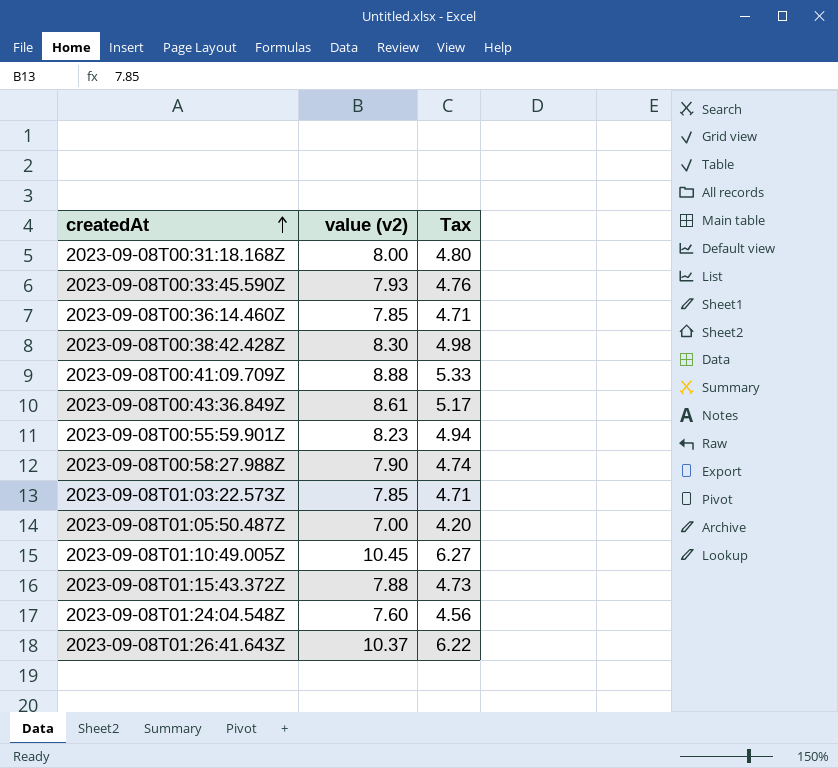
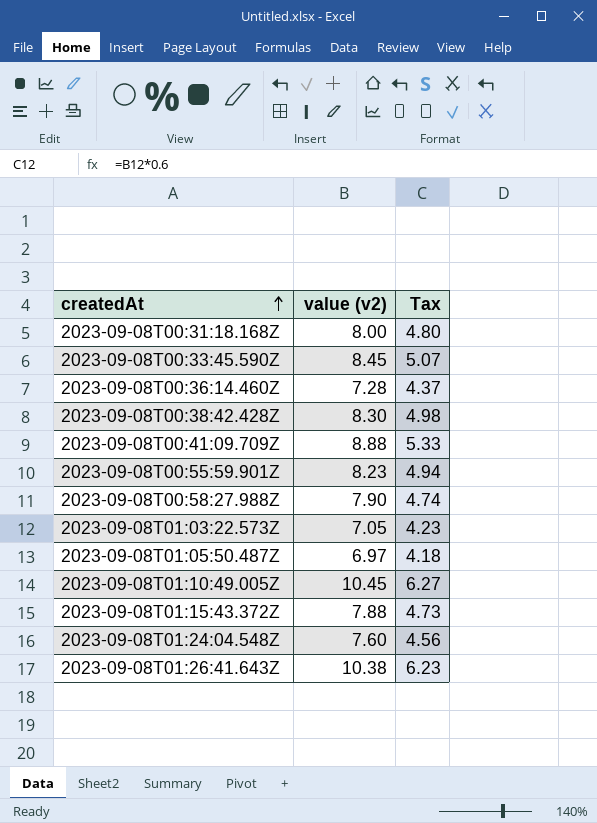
row 2023-09-08T00:43:36.849Z: 8.61 | 5.17 -> none
2023-09-08T00:33:45.590Z | value (v2): 7.93 -> 8.45
2023-09-08T00:33:45.590Z | Tax: 4.76 -> 5.07
2023-09-08T00:36:14.460Z | value (v2): 7.85 -> 7.28
2023-09-08T00:36:14.460Z | Tax: 4.71 -> 4.37
2023-09-08T01:03:22.573Z | value (v2): 7.85 -> 7.05
2023-09-08T01:03:22.573Z | Tax: 4.71 -> 4.23
2023-09-08T01:05:50.487Z | value (v2): 7.00 -> 6.97
2023-09-08T01:05:50.487Z | Tax: 4.20 -> 4.18
2023-09-08T01:26:41.643Z | value (v2): 10.37 -> 10.38
2023-09-08T01:26:41.643Z | Tax: 6.22 -> 6.23

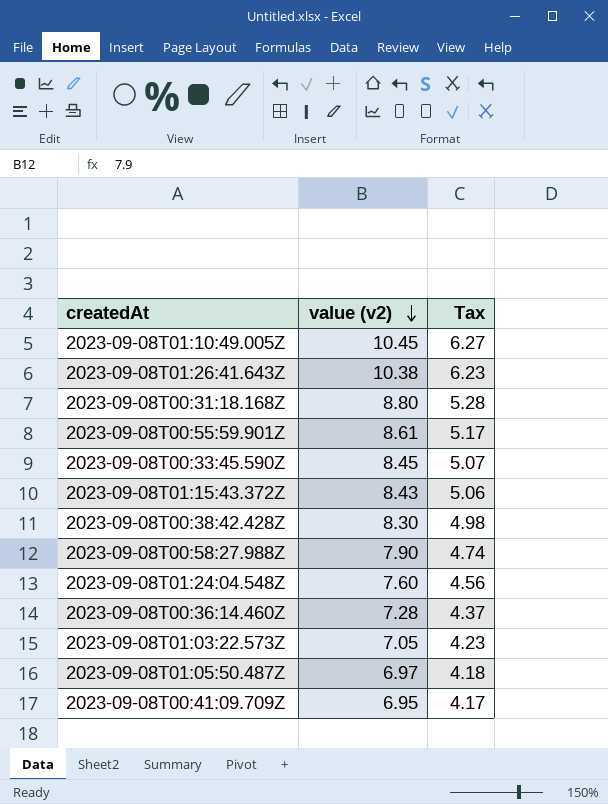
row order: createdAt ascending -> value (v2) descending
2023-09-08T00:31:18.168Z | value (v2): 8.00 -> 8.80
2023-09-08T00:31:18.168Z | Tax: 4.80 -> 5.28
2023-09-08T00:55:59.901Z | value (v2): 8.23 -> 8.61
2023-09-08T00:55:59.901Z | Tax: 4.94 -> 5.17
2023-09-08T01:15:43.372Z | value (v2): 7.88 -> 8.43
2023-09-08T01:15:43.372Z | Tax: 4.73 -> 5.06
2023-09-08T00:41:09.709Z | value (v2): 8.88 -> 6.95
2023-09-08T00:41:09.709Z | Tax: 5.33 -> 4.17

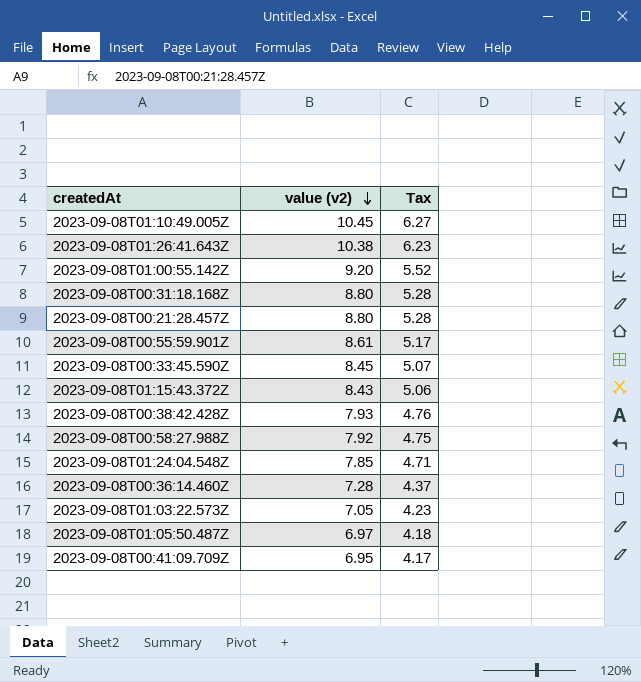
row 2023-09-08T01:00:55.142Z: none -> 9.20 | 5.52
row 2023-09-08T00:21:28.457Z: none -> 8.80 | 5.28
2023-09-08T00:38:42.428Z | value (v2): 8.30 -> 7.93
2023-09-08T00:38:42.428Z | Tax: 4.98 -> 4.76
2023-09-08T00:58:27.988Z | value (v2): 7.90 -> 7.92
2023-09-08T00:58:27.988Z | Tax: 4.74 -> 4.75
2023-09-08T01:24:04.548Z | value (v2): 7.60 -> 7.85
2023-09-08T01:24:04.548Z | Tax: 4.56 -> 4.71

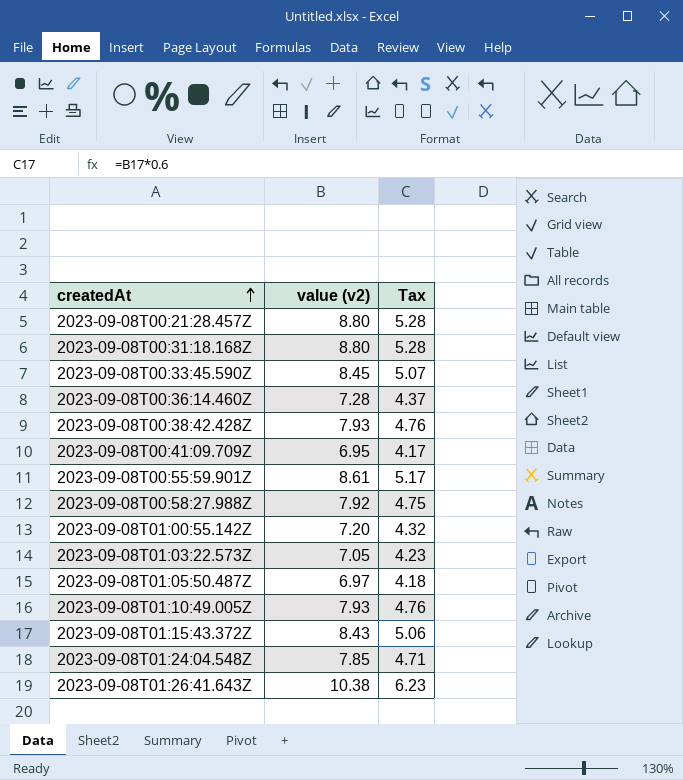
row order: value (v2) descending -> createdAt ascending
2023-09-08T01:00:55.142Z | value (v2): 9.20 -> 7.20
2023-09-08T01:00:55.142Z | Tax: 5.52 -> 4.32
2023-09-08T01:10:49.005Z | value (v2): 10.45 -> 7.93
2023-09-08T01:10:49.005Z | Tax: 6.27 -> 4.76

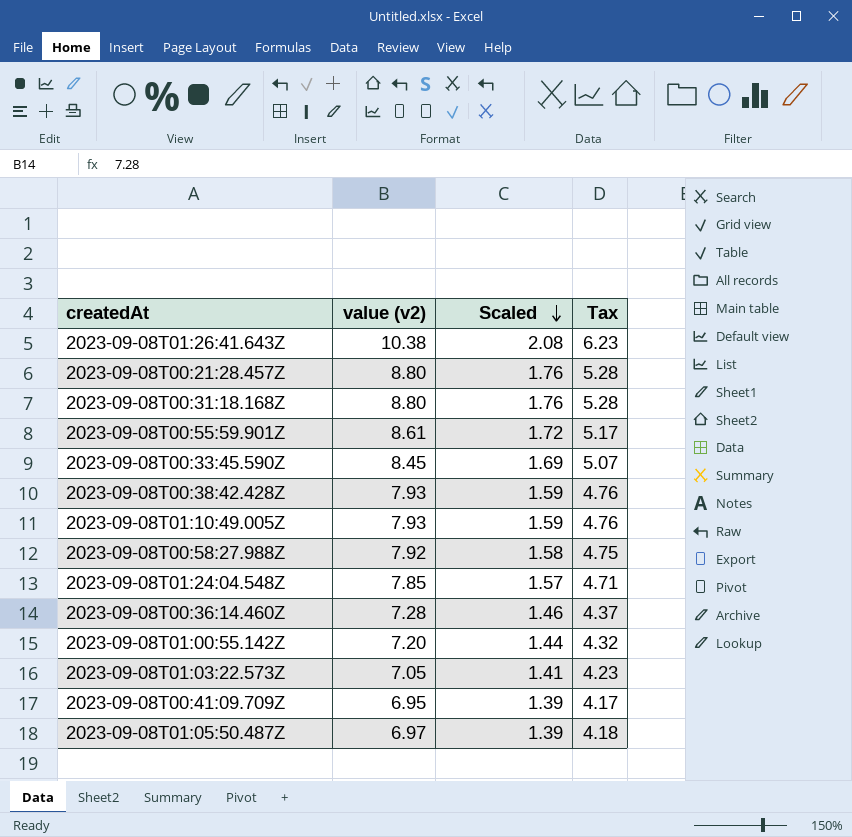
row order: createdAt ascending -> Scaled descending
column Scaled | formula: none -> [value (v2)] * 0.2
row 2023-09-08T01:15:43.372Z: 8.43 | 5.06 -> none

